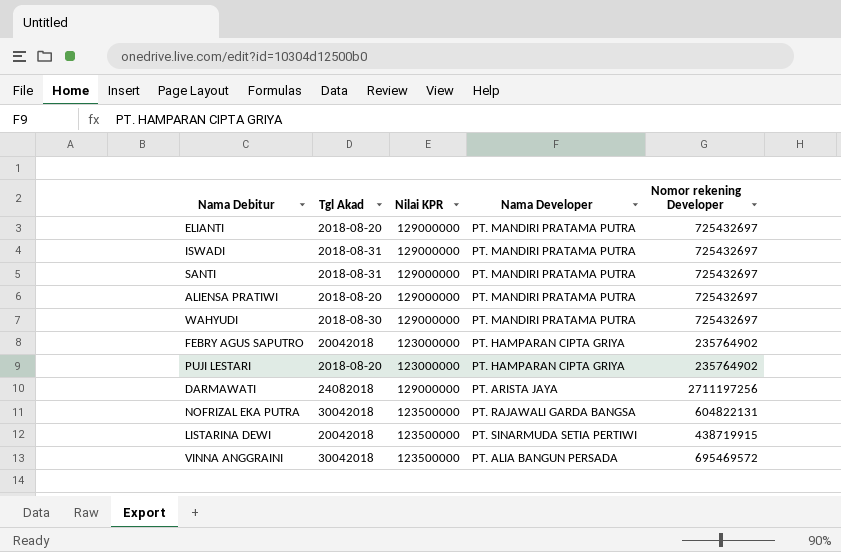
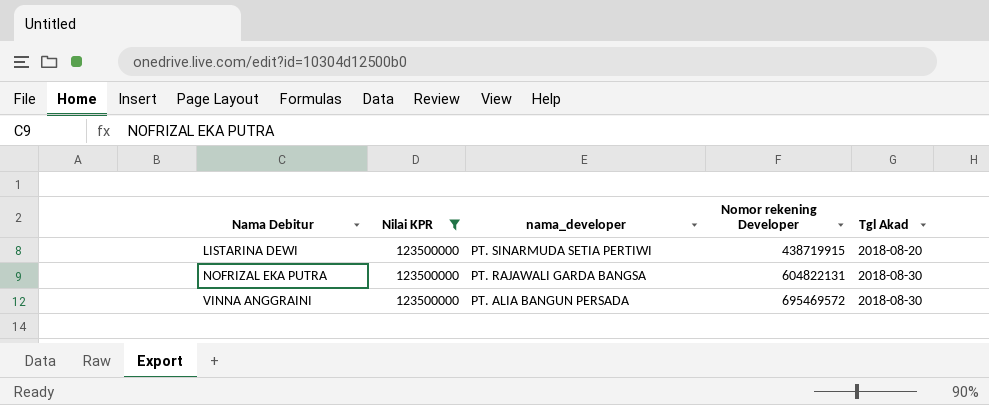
filter: none -> Nilai KPR = 123500000
row order: none -> Nama Debitur ascending
column name: Nama Developer -> nama_developer
column Tgl Akad | position: 2 -> 5
LISTARINA DEWI | Tgl Akad: 20042018 -> 2018-08-20
NOFRIZAL EKA PUTRA | Tgl Akad: 30042018 -> 2018-08-30
VINNA ANGGRAINI | Tgl Akad: 30042018 -> 2018-08-30

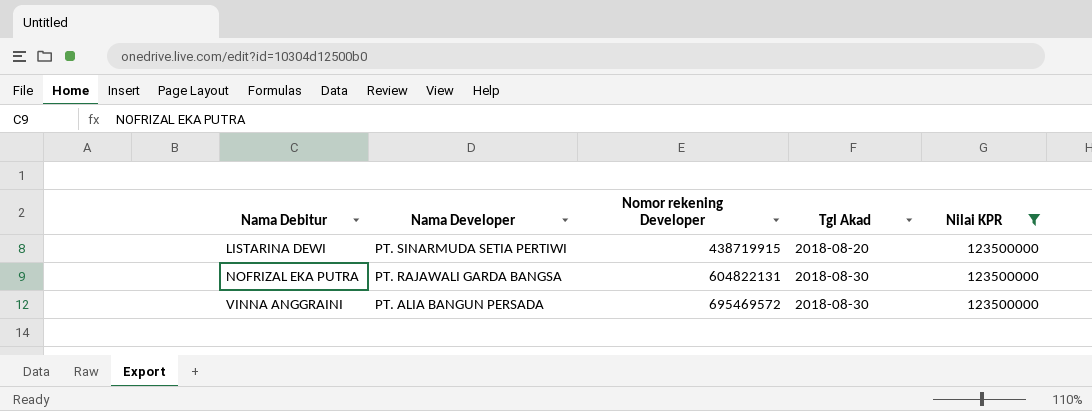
column name: nama_developer -> Nama Developer
column Nilai KPR | position: 2 -> 5

